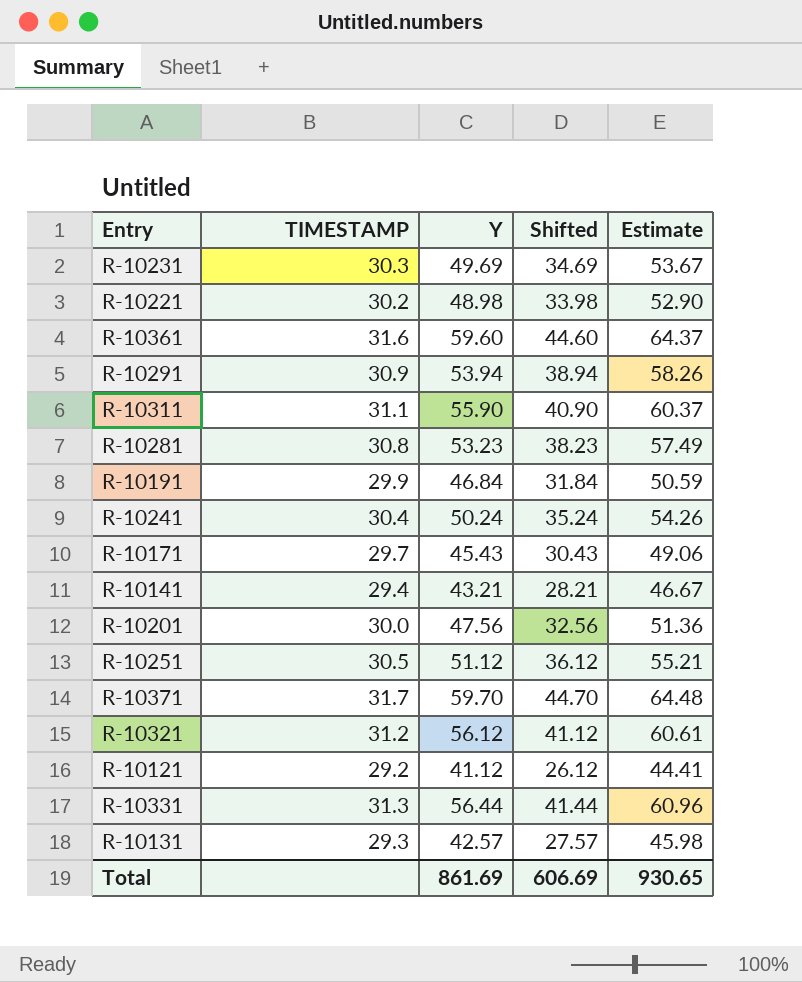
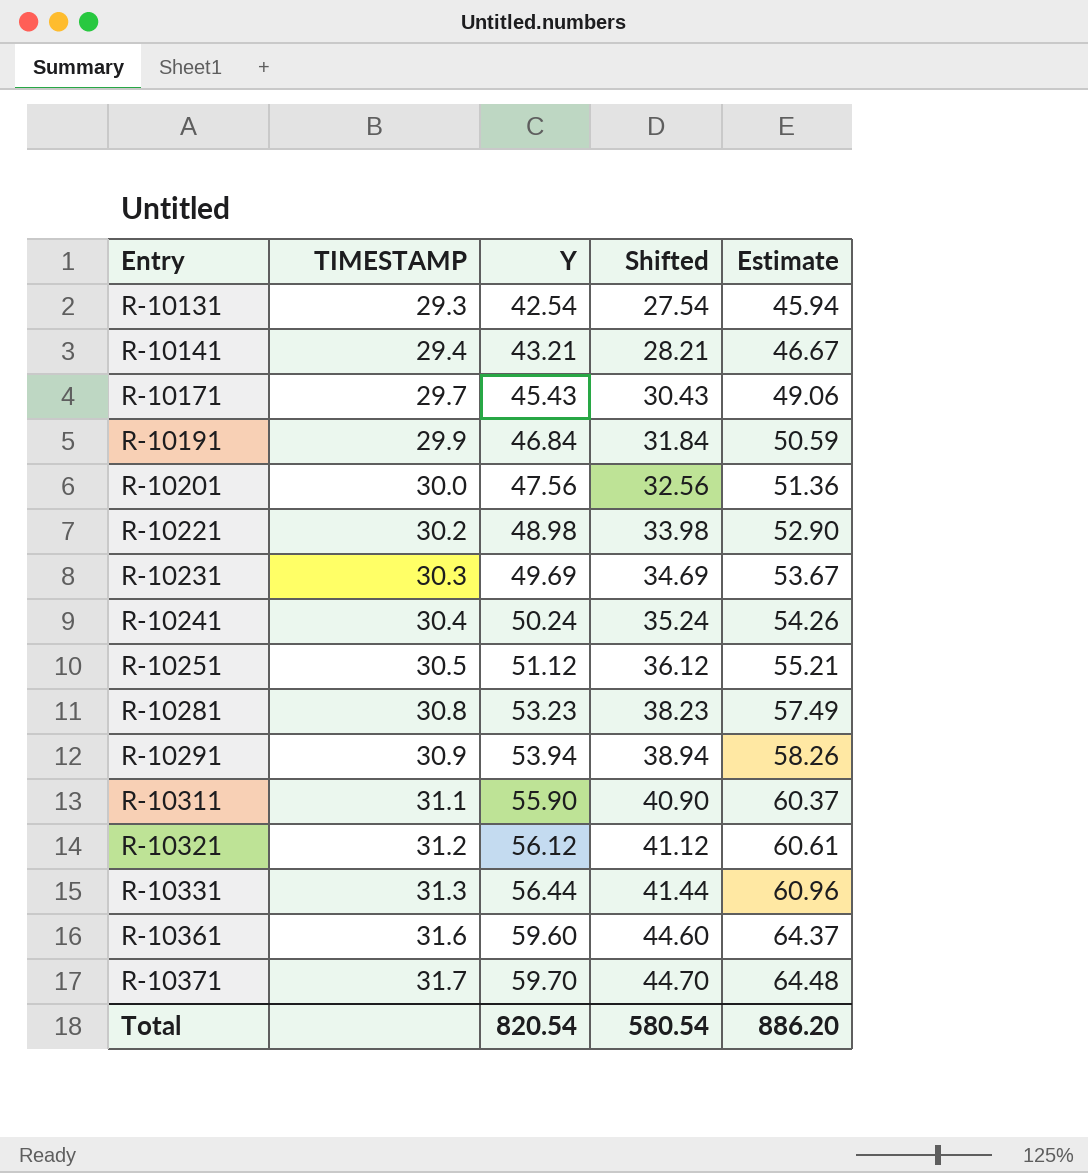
row order: none -> Entry ascending
row R-10121: 29.2 | 41.12 | 26.12 | 44.41 -> none
R-10131 | Y: 42.57 -> 42.54
R-10131 | Shifted: 27.57 -> 27.54
R-10131 | Estimate: 45.98 -> 45.94
Total | Y: 861.69 -> 820.54
Total | Shifted: 606.69 -> 580.54
Total | Estimate: 930.65 -> 886.20

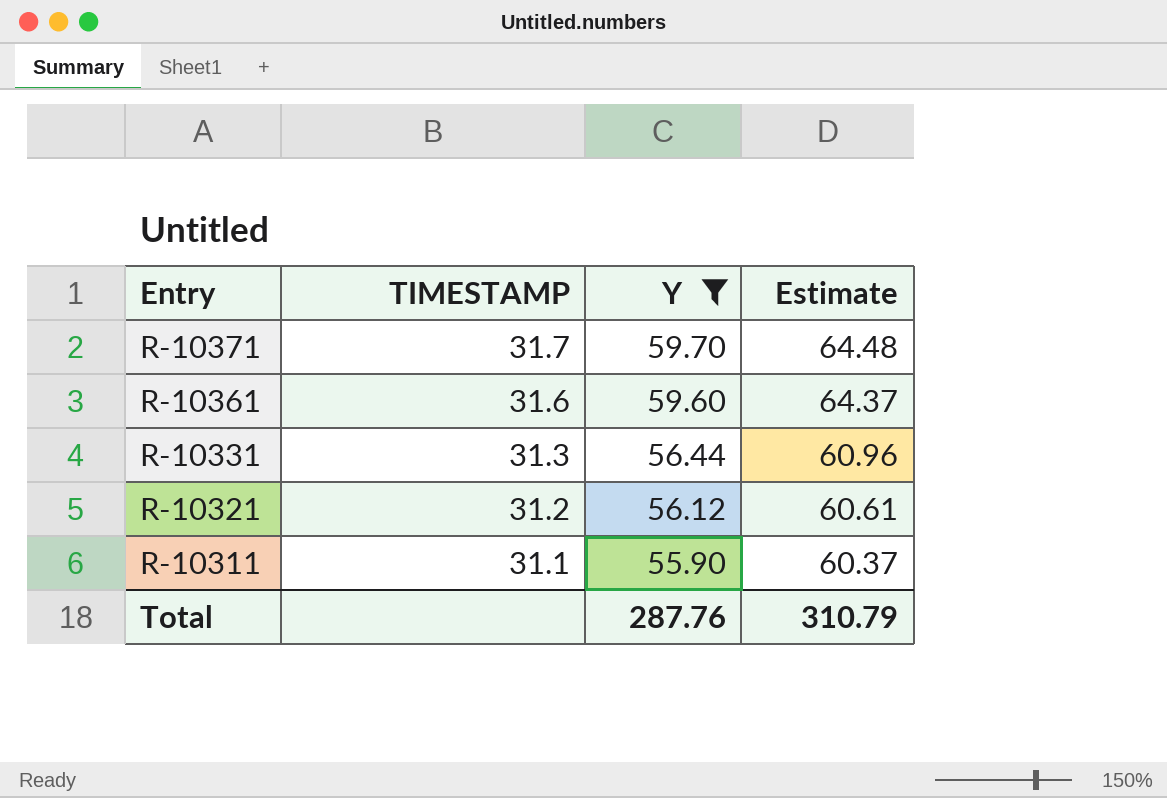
filter: none -> Y >= 55.90
row order: Entry ascending -> Entry descending
column Shifted | formula: [Y] - 15 -> none
Total | Y: 820.54 -> 287.76
Total | Estimate: 886.20 -> 310.79

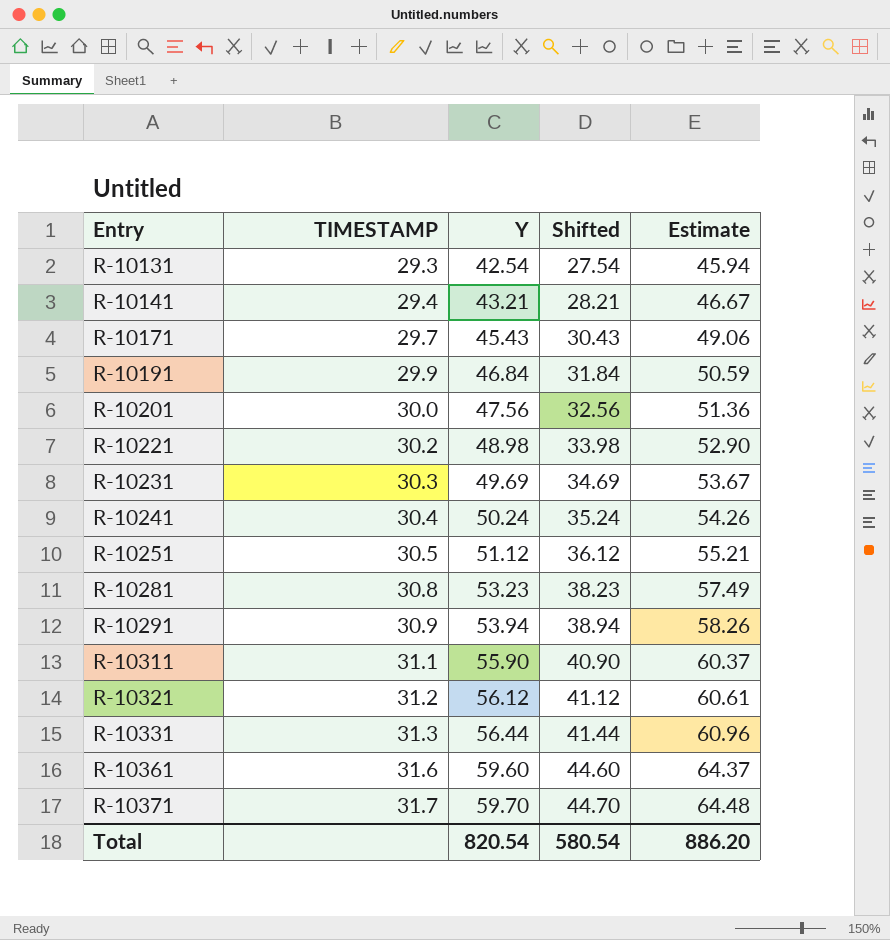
filter: Y >= 55.90 -> none
row order: Entry descending -> Entry ascending
column Shifted | formula: none -> [Y] - 15
Total | Y: 287.76 -> 820.54
Total | Estimate: 310.79 -> 886.20

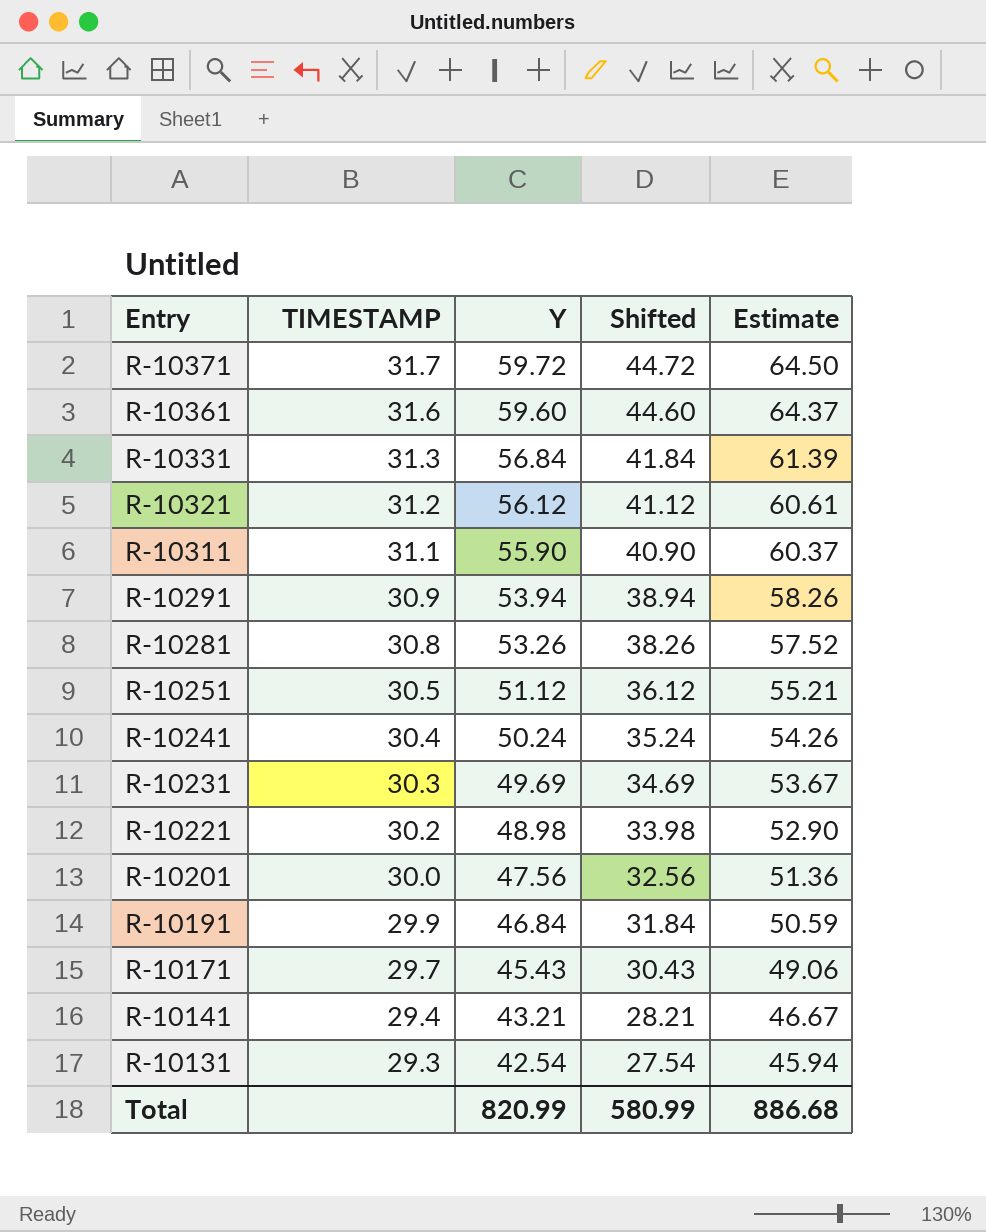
row order: Entry ascending -> Entry descending
R-10371 | Y: 59.70 -> 59.72
R-10371 | Shifted: 44.70 -> 44.72
R-10371 | Estimate: 64.48 -> 64.50
R-10331 | Y: 56.44 -> 56.84
R-10331 | Shifted: 41.44 -> 41.84
R-10331 | Estimate: 60.96 -> 61.39
R-10281 | Y: 53.23 -> 53.26
R-10281 | Shifted: 38.23 -> 38.26
R-10281 | Estimate: 57.49 -> 57.52
Total | Y: 820.54 -> 820.99
Total | Shifted: 580.54 -> 580.99
Total | Estimate: 886.20 -> 886.68

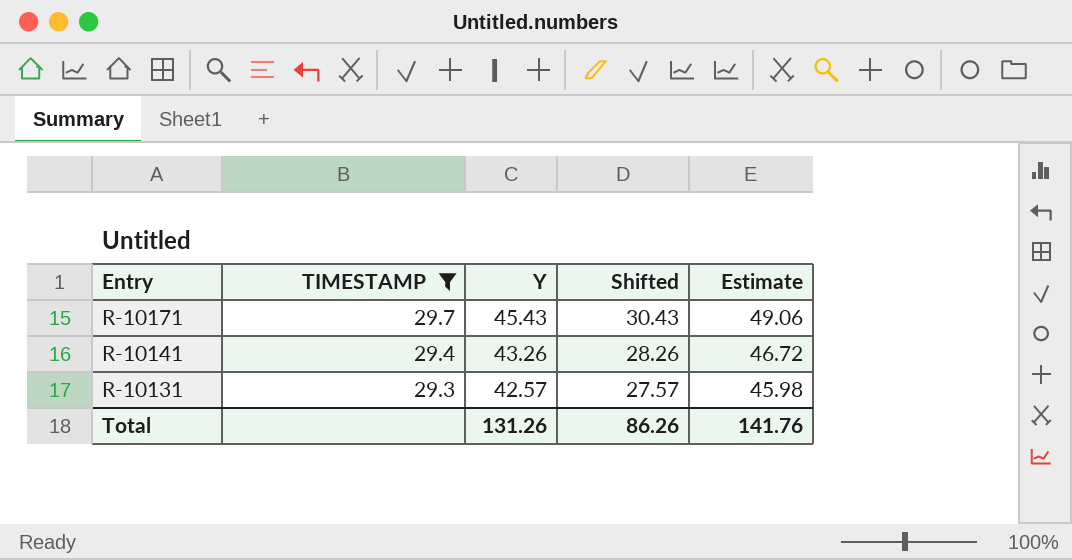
filter: none -> TIMESTAMP <= 29.7
R-10141 | Y: 43.21 -> 43.26
R-10141 | Shifted: 28.21 -> 28.26
R-10141 | Estimate: 46.67 -> 46.72
R-10131 | Y: 42.54 -> 42.57
R-10131 | Shifted: 27.54 -> 27.57
R-10131 | Estimate: 45.94 -> 45.98
Total | Y: 820.99 -> 131.26
Total | Shifted: 580.99 -> 86.26
Total | Estimate: 886.68 -> 141.76

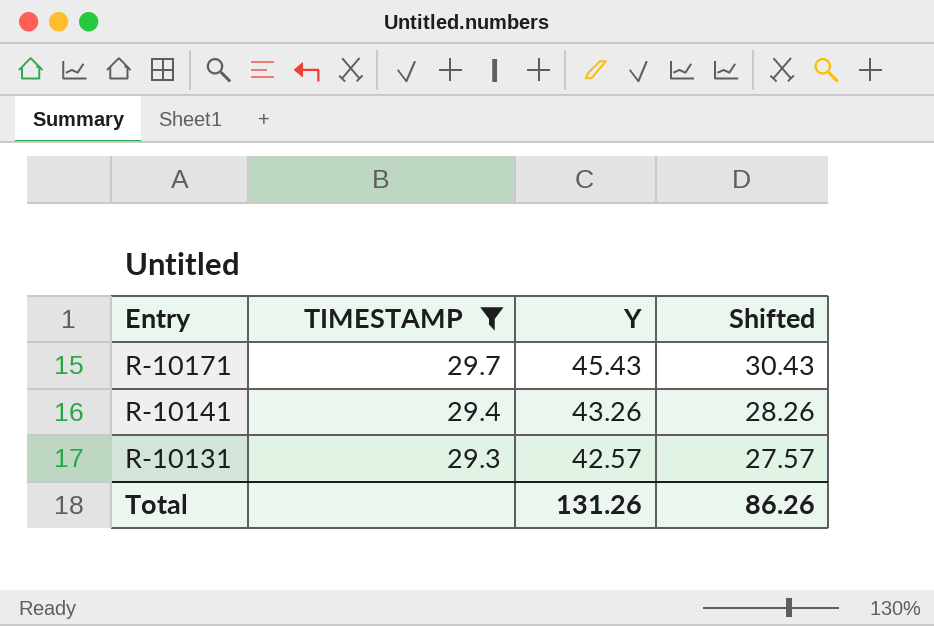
column Estimate | formula: [Y] * 1.08 -> none

